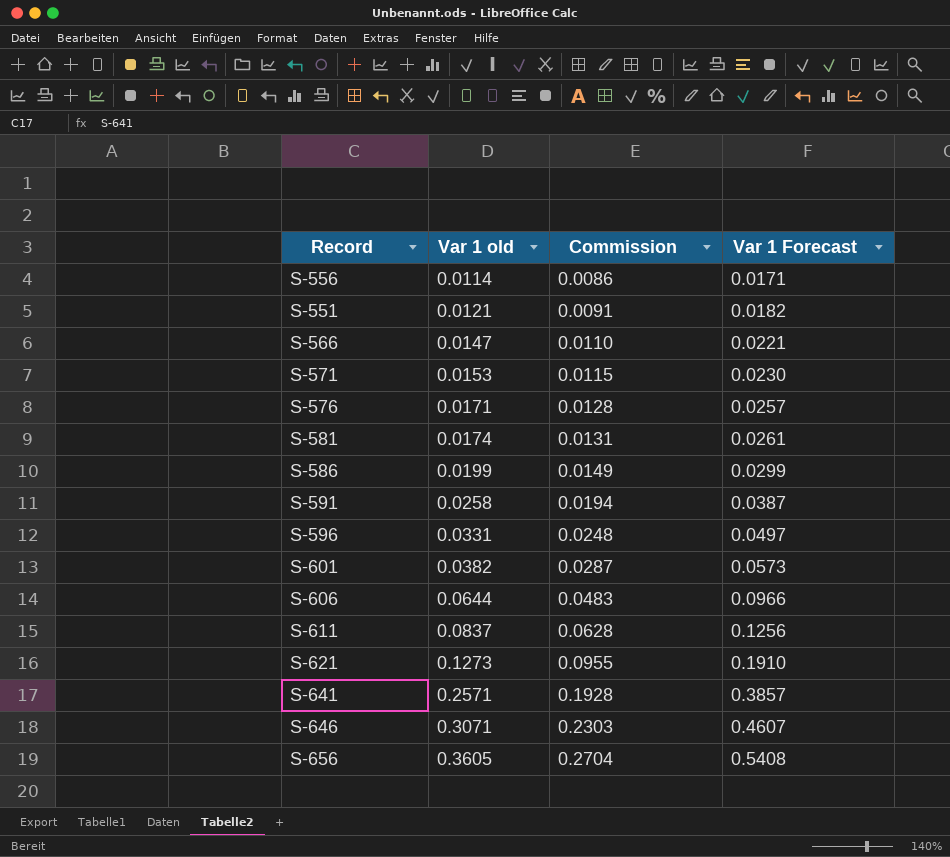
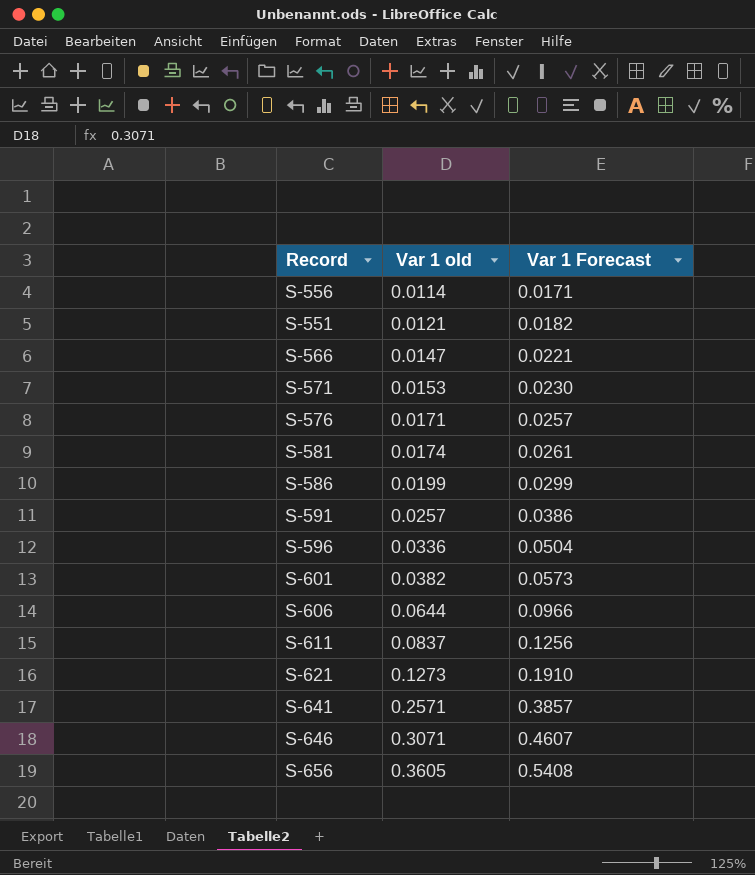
column Commission | formula: [Var 1 old] * 0.75 -> none
S-591 | Var 1 old: 0.0258 -> 0.0257
S-591 | Var 1 Forecast: 0.0387 -> 0.0386
S-596 | Var 1 old: 0.0331 -> 0.0336
S-596 | Var 1 Forecast: 0.0497 -> 0.0504

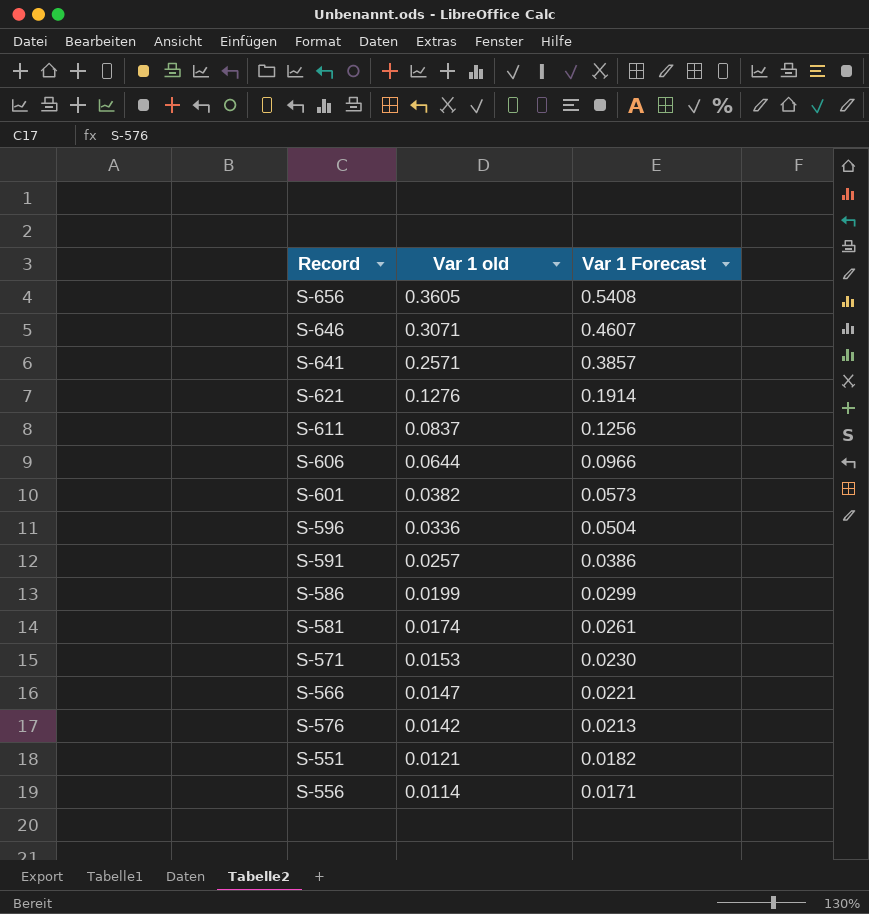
row order: Var 1 old ascending -> Var 1 old descending
S-621 | Var 1 old: 0.1273 -> 0.1276
S-621 | Var 1 Forecast: 0.1910 -> 0.1914
S-576 | Var 1 old: 0.0171 -> 0.0142
S-576 | Var 1 Forecast: 0.0257 -> 0.0213

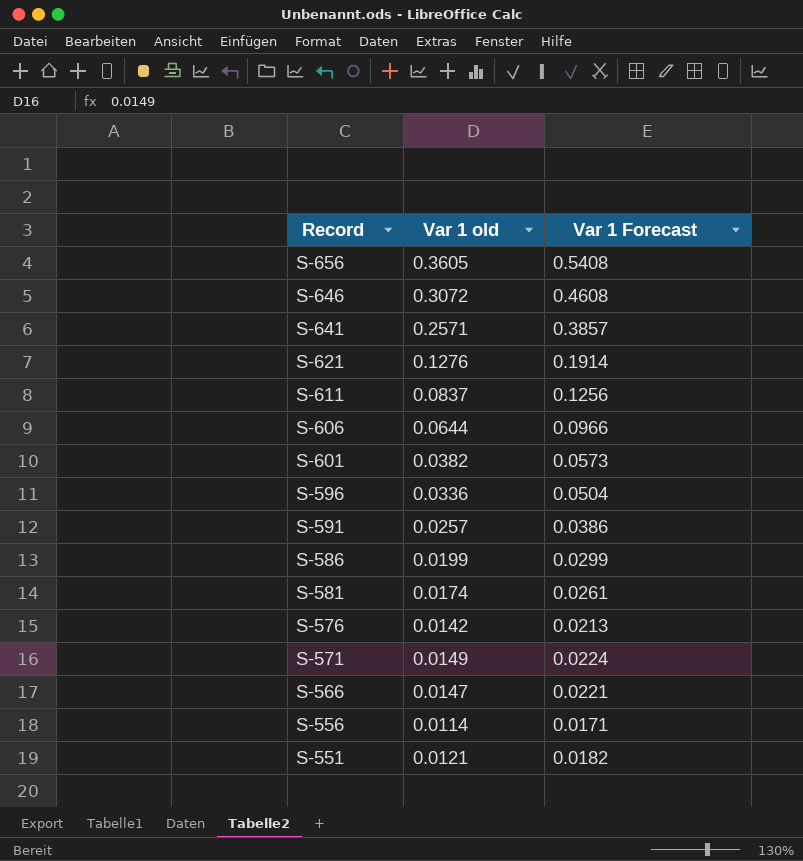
row order: Var 1 old descending -> Record descending
S-646 | Var 1 old: 0.3071 -> 0.3072
S-646 | Var 1 Forecast: 0.4607 -> 0.4608
S-571 | Var 1 old: 0.0153 -> 0.0149
S-571 | Var 1 Forecast: 0.0230 -> 0.0224

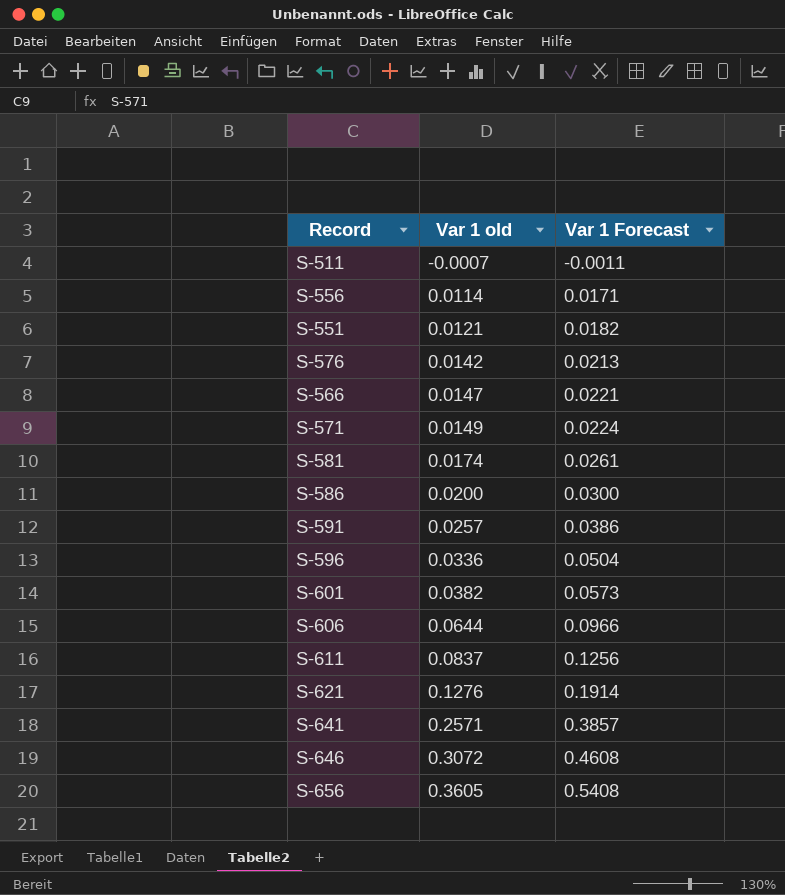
row order: Record descending -> Var 1 old ascending
row S-511: none -> -0.0007 | -0.0011
S-586 | Var 1 old: 0.0199 -> 0.0200
S-586 | Var 1 Forecast: 0.0299 -> 0.0300

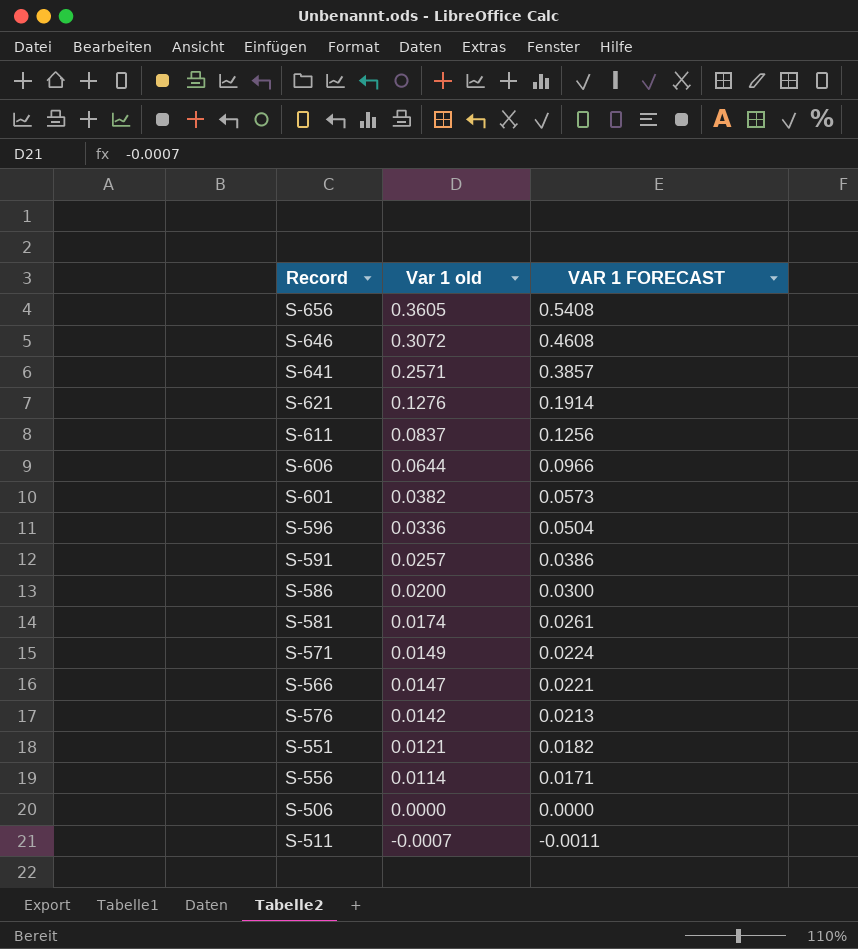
row order: Var 1 old ascending -> Var 1 old descending
column name: Var 1 Forecast -> VAR 1 FORECAST
row S-506: none -> 0.0000 | 0.0000

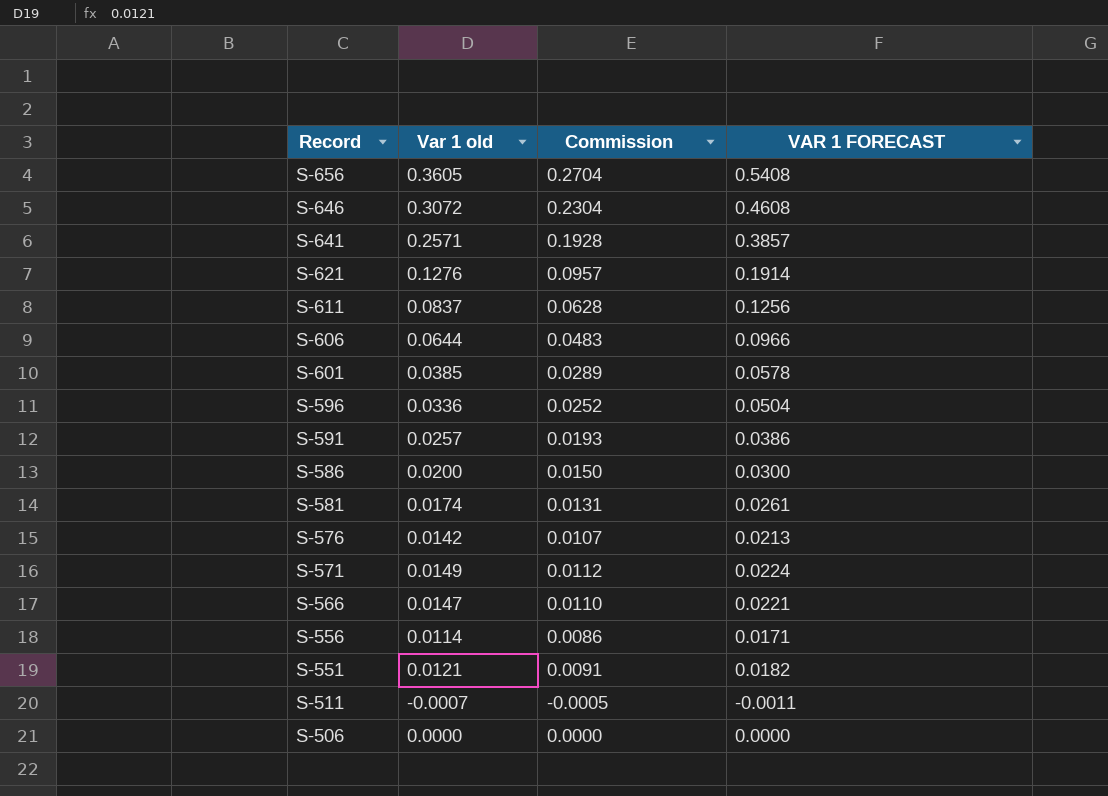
row order: Var 1 old descending -> Record descending
column Commission | formula: none -> [Var 1 old] * 0.75
S-601 | Var 1 old: 0.0382 -> 0.0385
S-601 | VAR 1 FORECAST: 0.0573 -> 0.0578

